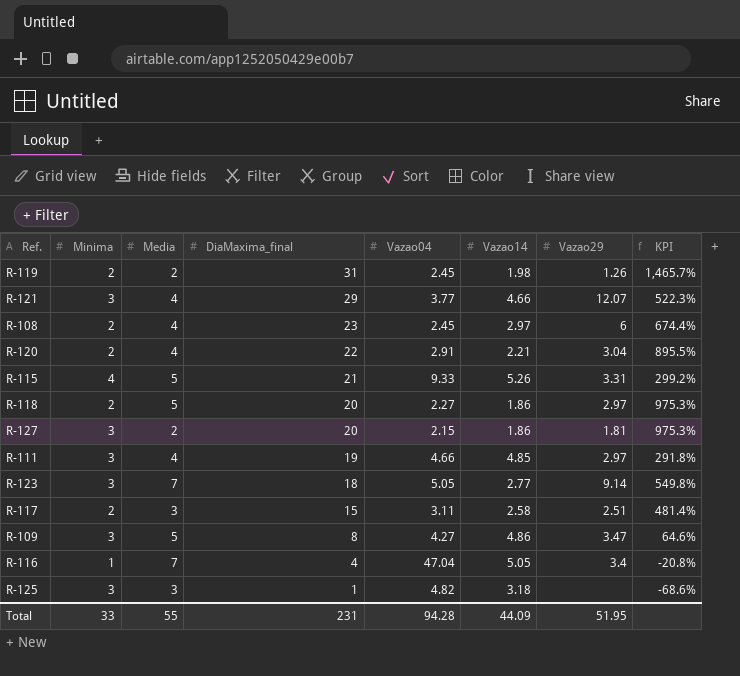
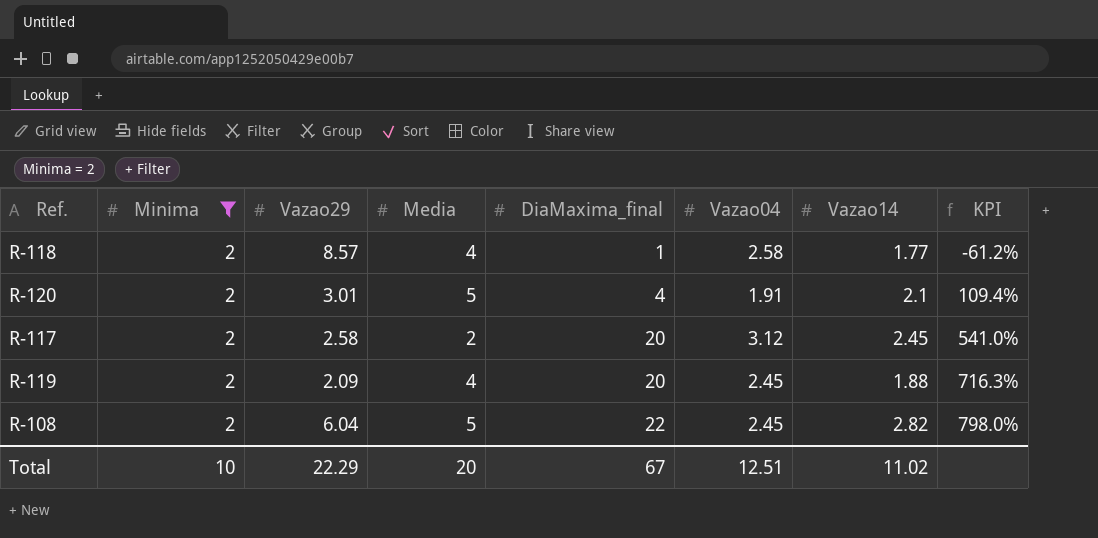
filter: none -> Minima = 2
row order: DiaMaxima_final descending -> DiaMaxima_final ascending
column Vazao29 | position: 7 -> 3
column KPI | formula: ([DiaMaxima_final] - [Vazao14]) / [Vazao14] -> ([DiaMaxima_final] - [Vazao04]) / [Vazao04]
R-118 | Vazao29: 2.97 -> 8.57
R-118 | Media: 5 -> 4
R-118 | DiaMaxima_final: 20 -> 1
R-118 | Vazao04: 2.27 -> 2.58
R-118 | Vazao14: 1.86 -> 1.77
R-120 | Vazao29: 3.04 -> 3.01
R-120 | Media: 4 -> 5
R-120 | DiaMaxima_final: 22 -> 4
R-120 | Vazao04: 2.91 -> 1.91
R-120 | Vazao14: 2.21 -> 2.1
R-117 | Vazao29: 2.51 -> 2.58
R-117 | Media: 3 -> 2
R-117 | DiaMaxima_final: 15 -> 20
R-117 | Vazao04: 3.11 -> 3.12
R-117 | Vazao14: 2.58 -> 2.45
R-119 | Vazao29: 1.26 -> 2.09
R-119 | Media: 2 -> 4
R-119 | DiaMaxima_final: 31 -> 20
R-119 | Vazao14: 1.98 -> 1.88
R-108 | Vazao29: 6 -> 6.04
R-108 | Media: 4 -> 5
R-108 | DiaMaxima_final: 23 -> 22
R-108 | Vazao14: 2.97 -> 2.82
Total | Minima: 33 -> 10
Total | Vazao29: 51.95 -> 22.29
Total | Media: 55 -> 20
Total | DiaMaxima_final: 231 -> 67
Total | Vazao04: 94.28 -> 12.51
Total | Vazao14: 44.09 -> 11.02

